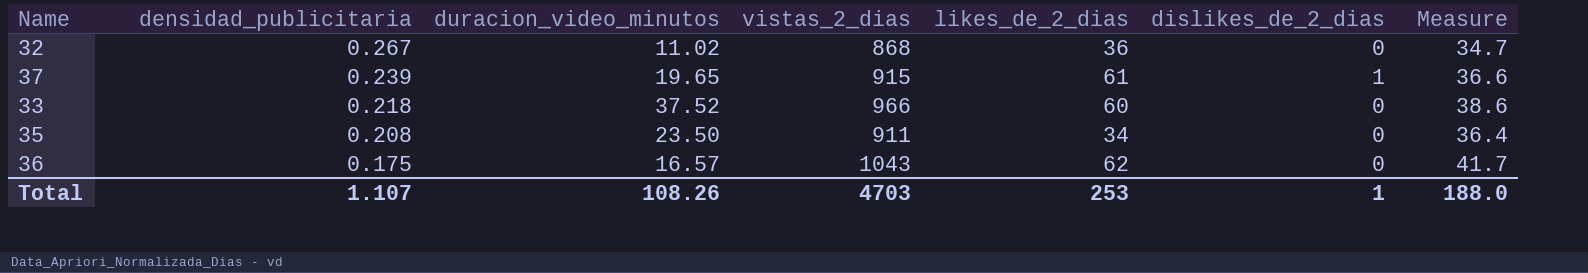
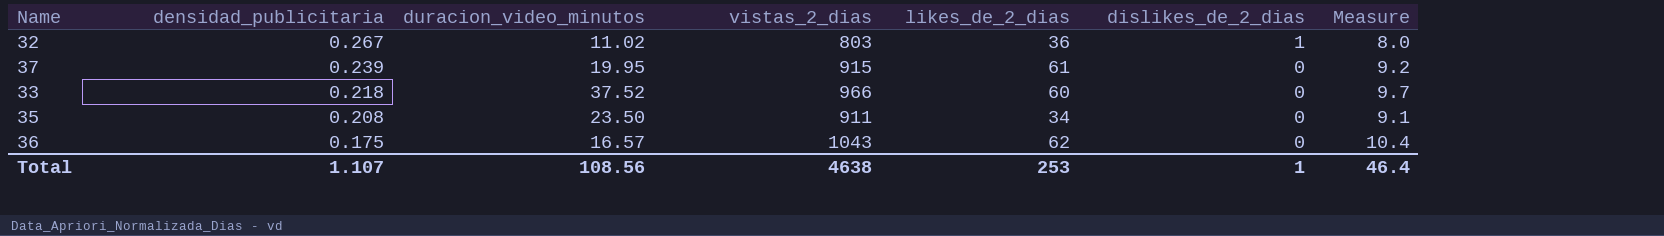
column Measure | formula: [vistas_2_dias] * 0.04 -> [vistas_2_dias] * 0.01
32 | vistas_2_dias: 868 -> 803
32 | dislikes_de_2_dias: 0 -> 1
37 | duracion_video_minutos: 19.65 -> 19.95
37 | dislikes_de_2_dias: 1 -> 0
Total | duracion_video_minutos: 108.26 -> 108.56
Total | vistas_2_dias: 4703 -> 4638
Total | Measure: 188.0 -> 46.4

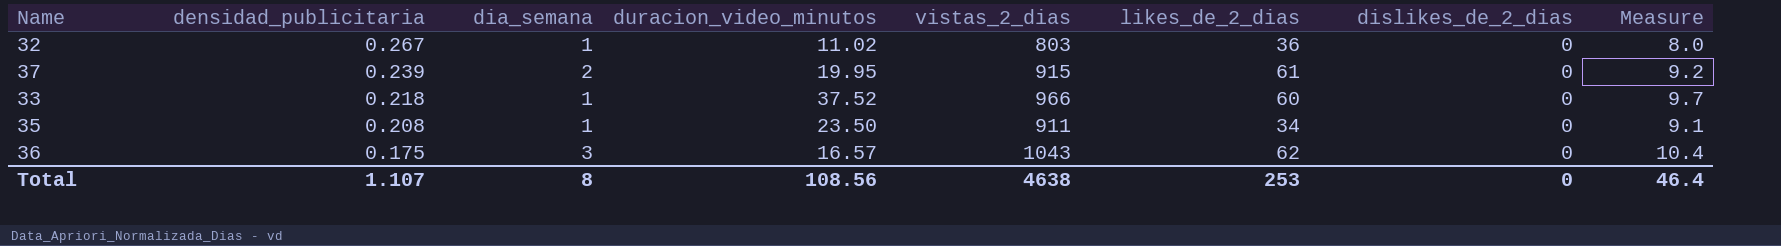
column dia_semana | position: none -> 3
32 | dislikes_de_2_dias: 1 -> 0
Total | dislikes_de_2_dias: 1 -> 0

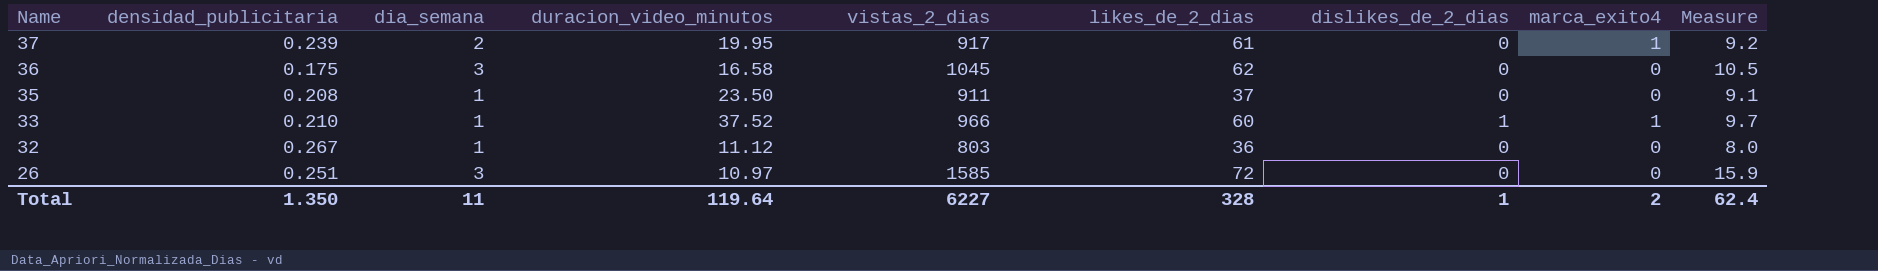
row order: densidad_publicitaria descending -> Name descending
column marca_exito4 | position: none -> 8
37 | vistas_2_dias: 915 -> 917
36 | duracion_video_minutos: 16.57 -> 16.58
36 | vistas_2_dias: 1043 -> 1045
36 | Measure: 10.4 -> 10.5
35 | likes_de_2_dias: 34 -> 37
33 | densidad_publicitaria: 0.218 -> 0.210
33 | dislikes_de_2_dias: 0 -> 1
32 | duracion_video_minutos: 11.02 -> 11.12
row 26: none -> 0.251 | 3 | 10.97 | 1585 | 72 | 0 | 0 | 15.9
Total | densidad_publicitaria: 1.107 -> 1.350
Total | dia_semana: 8 -> 11
Total | duracion_video_minutos: 108.56 -> 119.64
Total | vistas_2_dias: 4638 -> 6227
Total | likes_de_2_dias: 253 -> 328
Total | dislikes_de_2_dias: 0 -> 1
Total | Measure: 46.4 -> 62.4

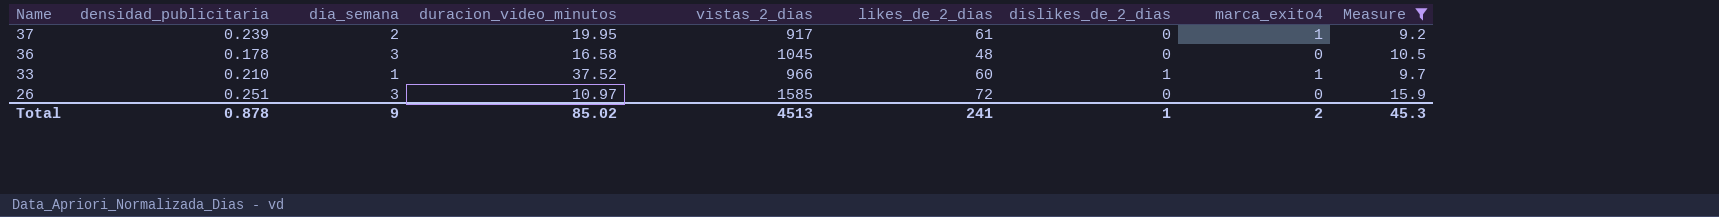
filter: none -> Measure >= 9.2
36 | densidad_publicitaria: 0.175 -> 0.178
36 | likes_de_2_dias: 62 -> 48
Total | densidad_publicitaria: 1.350 -> 0.878
Total | dia_semana: 11 -> 9
Total | duracion_video_minutos: 119.64 -> 85.02
Total | vistas_2_dias: 6227 -> 4513
Total | likes_de_2_dias: 328 -> 241
Total | Measure: 62.4 -> 45.3

